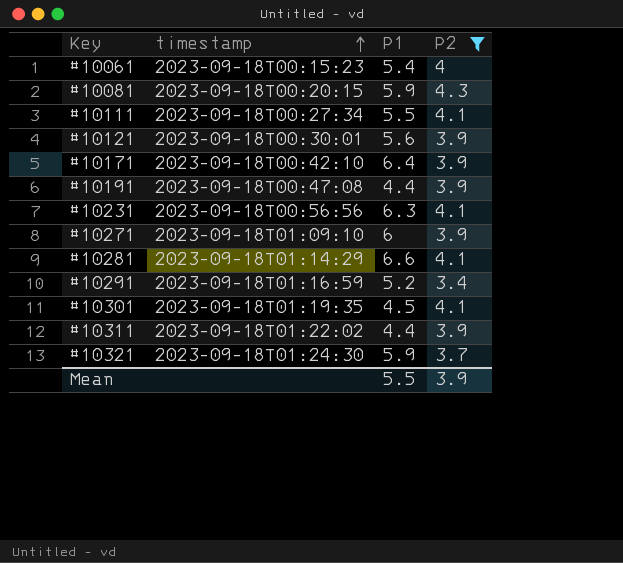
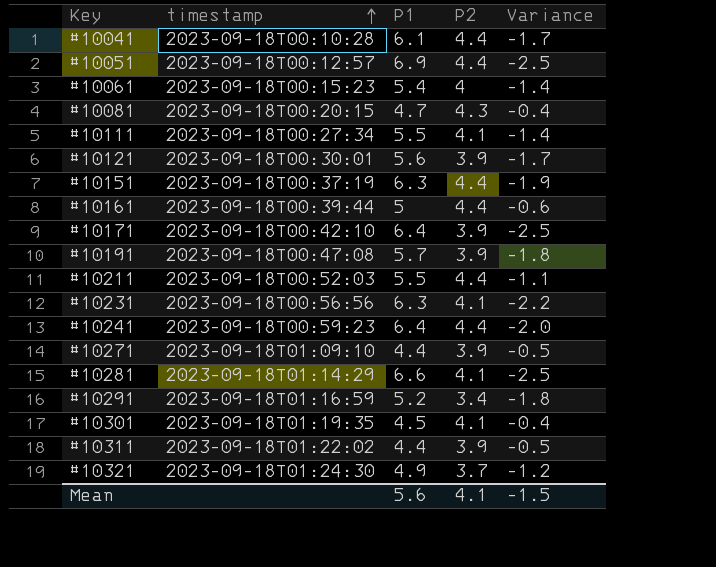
filter: P2 != 4.4 -> none
column Variance | formula: none -> [P2] - [P1]
#10081 | P1: 5.9 -> 4.7
#10191 | P1: 4.4 -> 5.7
#10271 | P1: 6 -> 4.4
#10321 | P1: 5.9 -> 4.9
Mean | P1: 5.5 -> 5.6
Mean | P2: 3.9 -> 4.1

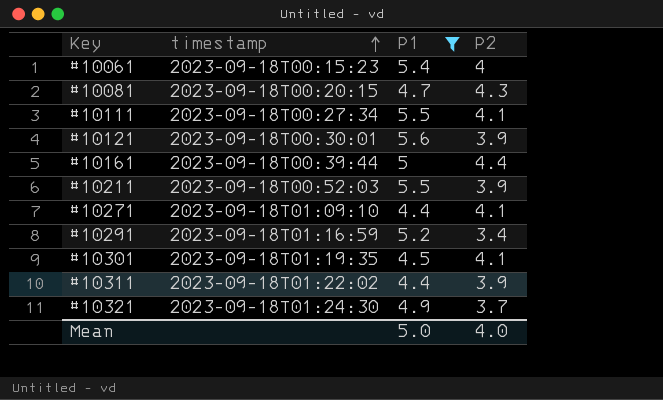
filter: none -> P1 <= 5.6
column Variance | formula: [P2] - [P1] -> none
#10211 | P2: 4.4 -> 3.9
#10271 | P2: 3.9 -> 4.1
Mean | P1: 5.6 -> 5.0
Mean | P2: 4.1 -> 4.0

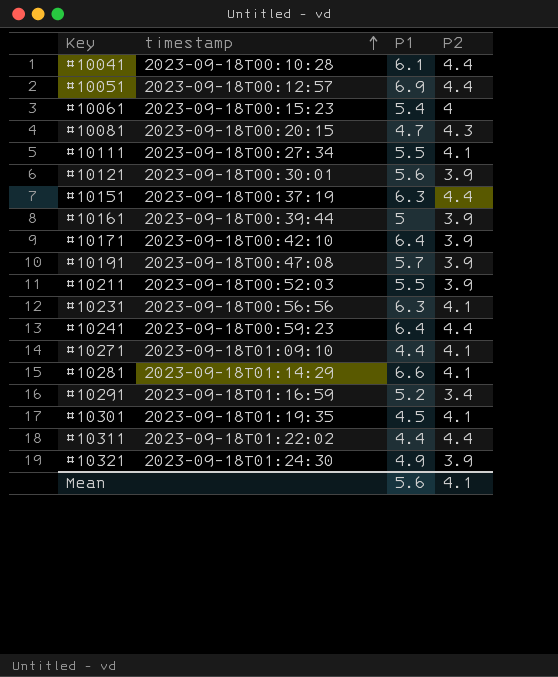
filter: P1 <= 5.6 -> none
#10161 | P2: 4.4 -> 3.9
#10311 | P2: 3.9 -> 4.4
#10321 | P2: 3.7 -> 3.9
Mean | P1: 5.0 -> 5.6
Mean | P2: 4.0 -> 4.1

